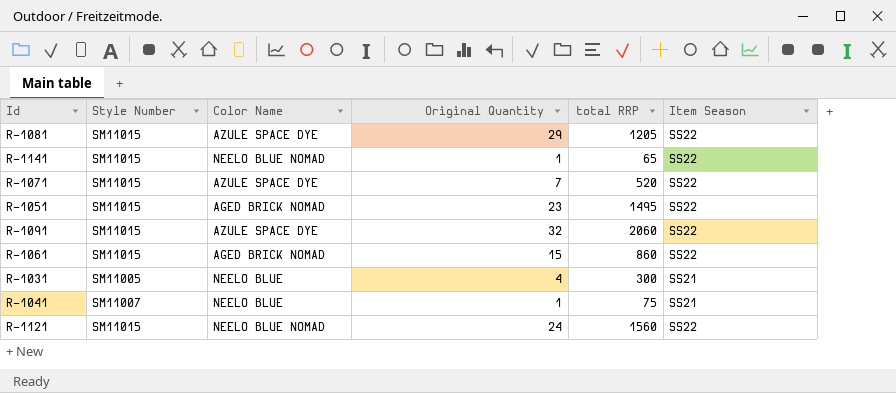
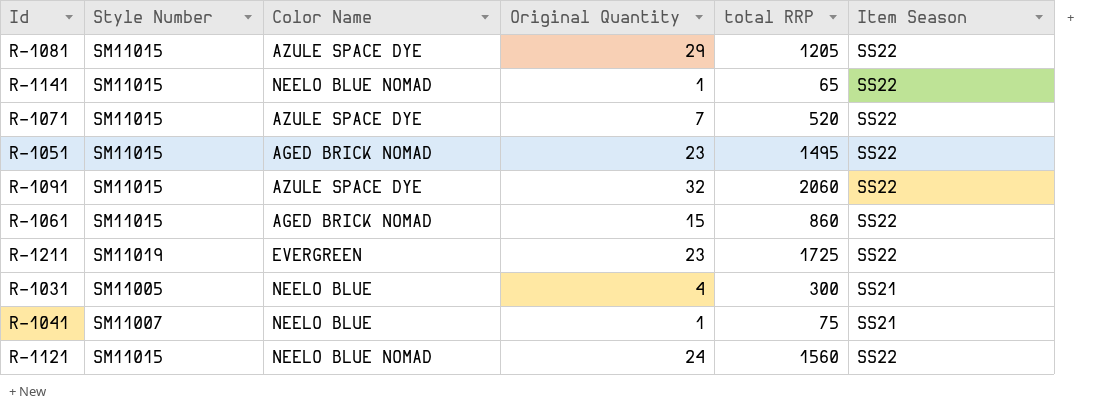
row R-1211: none -> SM11019 | EVERGREEN | 23 | 1725 | SS22

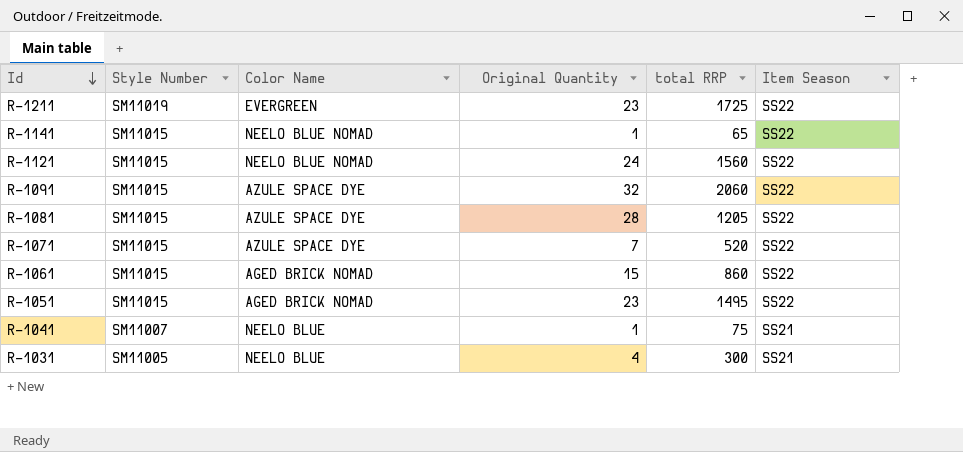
row order: none -> Id descending
R-1081 | Original Quantity: 29 -> 28

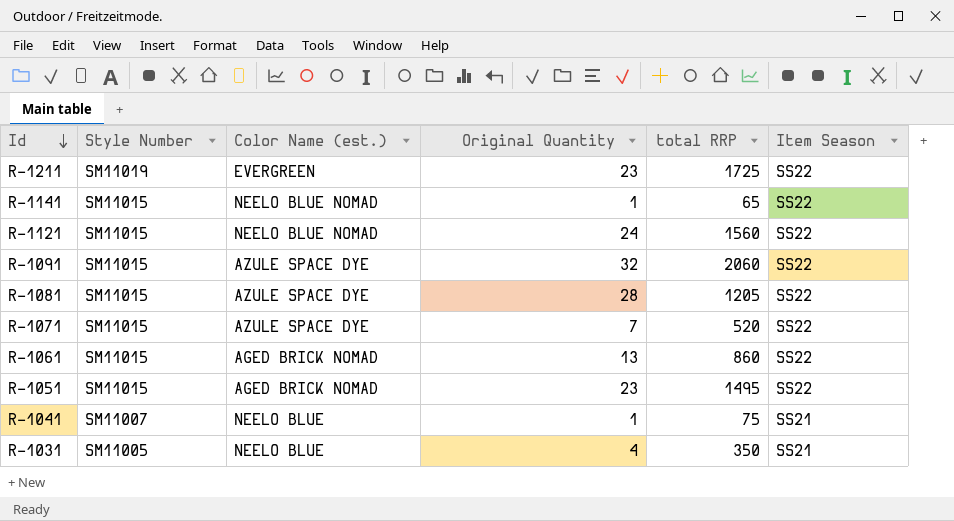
column name: Color Name -> Color Name (est.)
R-1061 | Original Quantity: 15 -> 13
R-1031 | total RRP: 300 -> 350

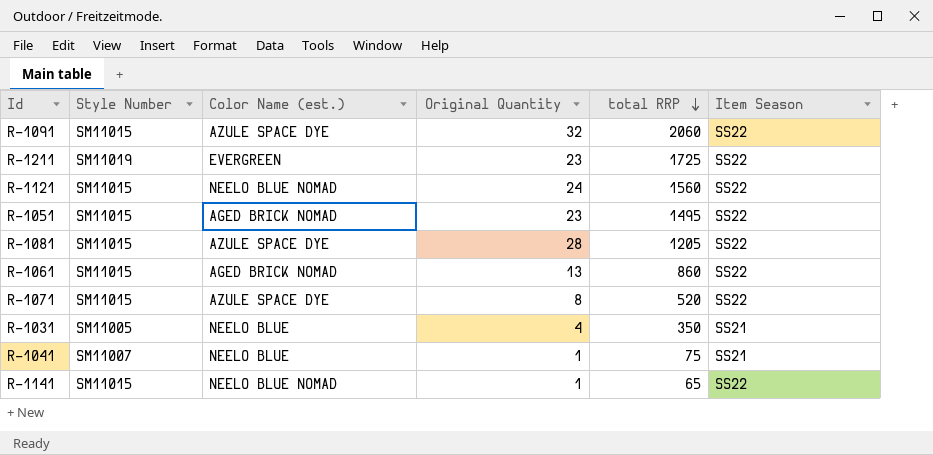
row order: Id descending -> total RRP descending
R-1071 | Original Quantity: 7 -> 8

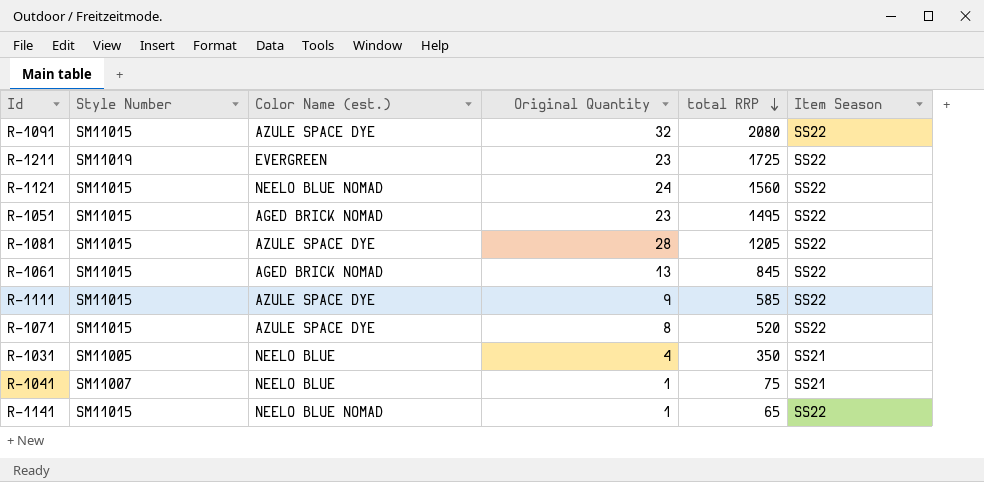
R-1091 | total RRP: 2060 -> 2080
R-1061 | total RRP: 860 -> 845
row R-1111: none -> SM11015 | AZULE SPACE DYE | 9 | 585 | SS22

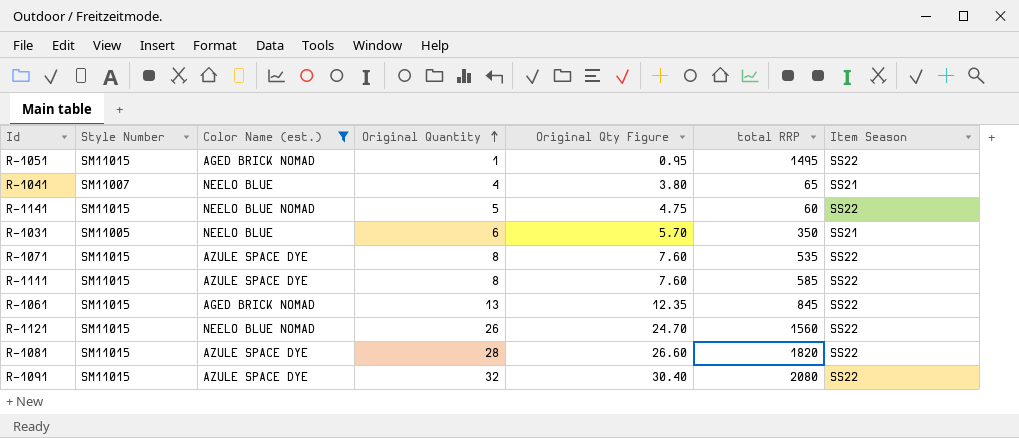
filter: none -> Color Name (est.) != EVERGREEN
row order: total RRP descending -> Original Quantity ascending
column Original Qty Figure | formula: none -> [Original Quantity] * 0.95
R-1051 | Original Quantity: 23 -> 1
R-1041 | Original Quantity: 1 -> 4
R-1041 | total RRP: 75 -> 65
R-1141 | Original Quantity: 1 -> 5
R-1141 | total RRP: 65 -> 60
R-1031 | Original Quantity: 4 -> 6
R-1071 | total RRP: 520 -> 535
R-1111 | Original Quantity: 9 -> 8
R-1121 | Original Quantity: 24 -> 26
R-1081 | total RRP: 1205 -> 1820

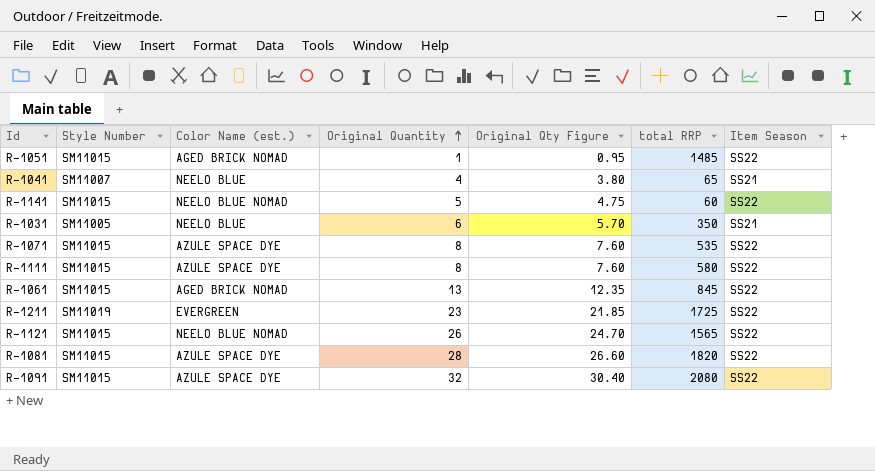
filter: Color Name (est.) != EVERGREEN -> none
R-1051 | total RRP: 1495 -> 1485
R-1111 | total RRP: 585 -> 580
R-1121 | total RRP: 1560 -> 1565

